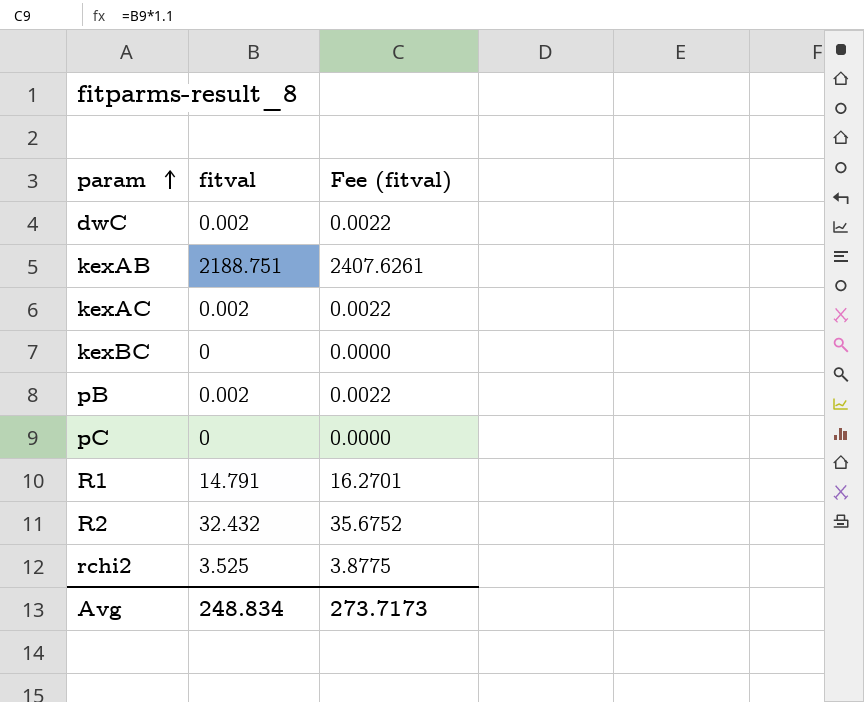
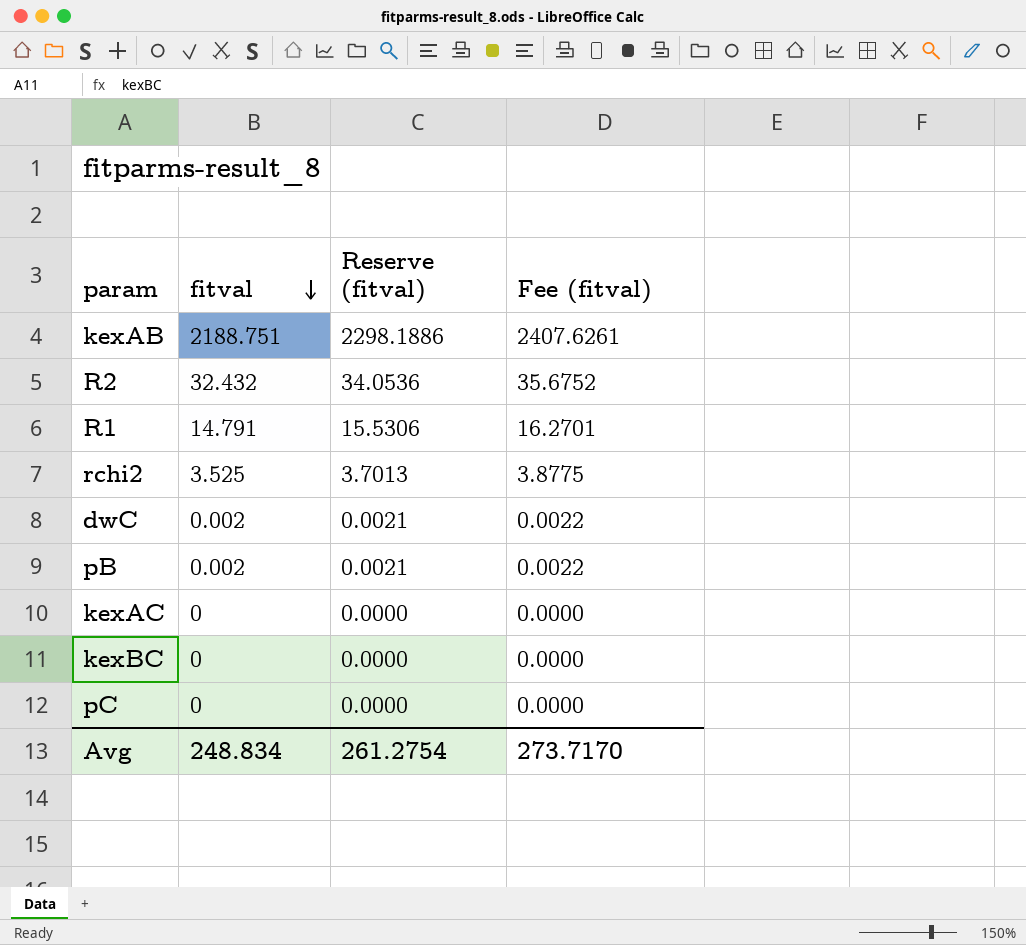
row order: param ascending -> fitval descending
column Reserve (fitval) | formula: none -> [fitval] * 1.05
kexAC | fitval: 0.002 -> 0
kexAC | Fee (fitval): 0.0022 -> 0.0000
Avg | Fee (fitval): 273.7173 -> 273.7170

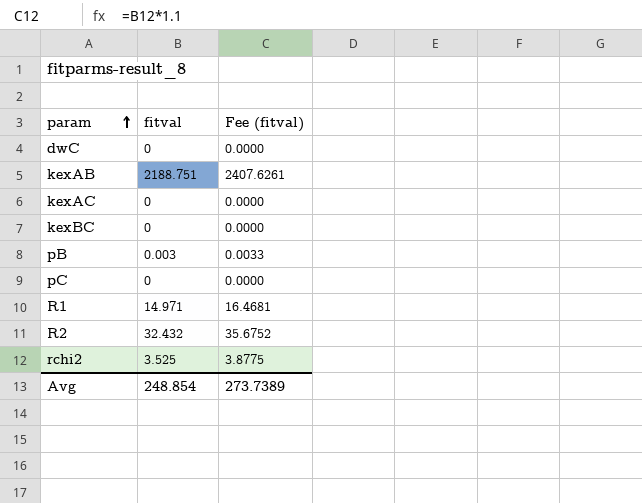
row order: fitval descending -> param ascending
column Reserve (fitval) | formula: [fitval] * 1.05 -> none
dwC | fitval: 0.002 -> 0
dwC | Fee (fitval): 0.0022 -> 0.0000
pB | fitval: 0.002 -> 0.003
pB | Fee (fitval): 0.0022 -> 0.0033
R1 | fitval: 14.791 -> 14.971
R1 | Fee (fitval): 16.2701 -> 16.4681
Avg | fitval: 248.834 -> 248.854
Avg | Fee (fitval): 273.7170 -> 273.7389

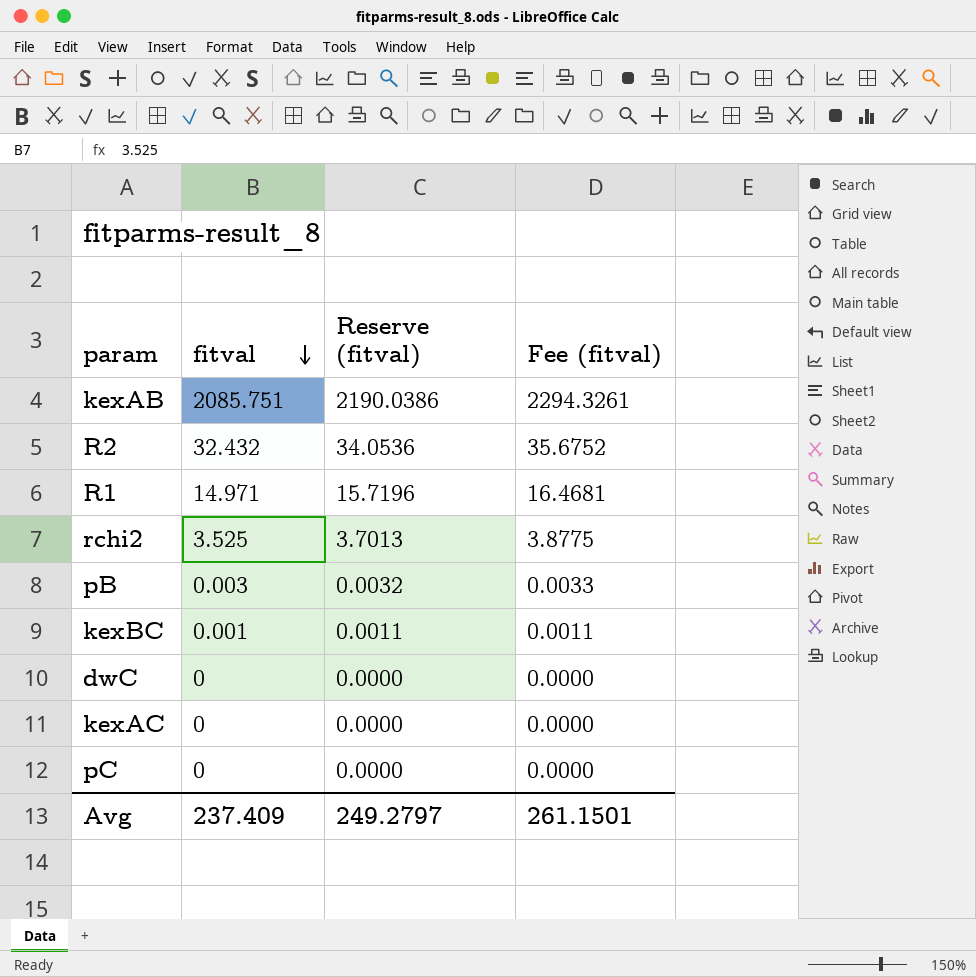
row order: param ascending -> fitval descending
column Reserve (fitval) | formula: none -> [fitval] * 1.05
kexAB | fitval: 2188.751 -> 2085.751
kexAB | Fee (fitval): 2407.6261 -> 2294.3261
kexBC | fitval: 0 -> 0.001
kexBC | Fee (fitval): 0.0000 -> 0.0011
Avg | fitval: 248.854 -> 237.409
Avg | Fee (fitval): 273.7389 -> 261.1501

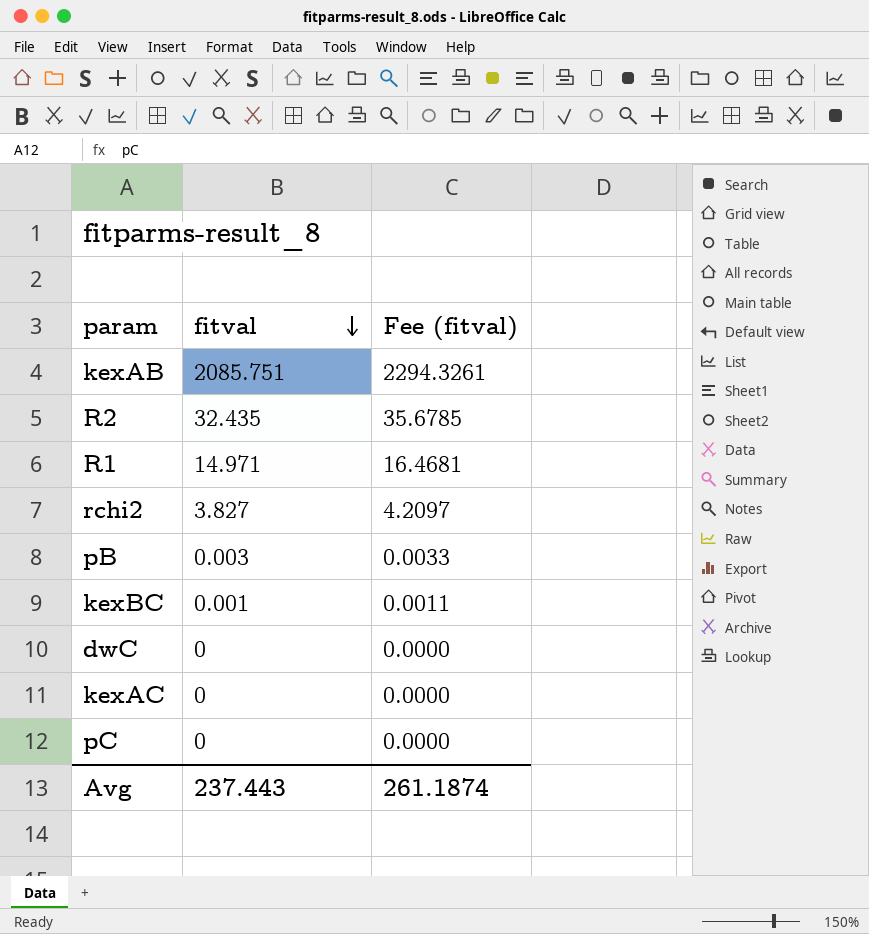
column Reserve (fitval) | formula: [fitval] * 1.05 -> none
R2 | fitval: 32.432 -> 32.435
R2 | Fee (fitval): 35.6752 -> 35.6785
rchi2 | fitval: 3.525 -> 3.827
rchi2 | Fee (fitval): 3.8775 -> 4.2097
Avg | fitval: 237.409 -> 237.443
Avg | Fee (fitval): 261.1501 -> 261.1874

